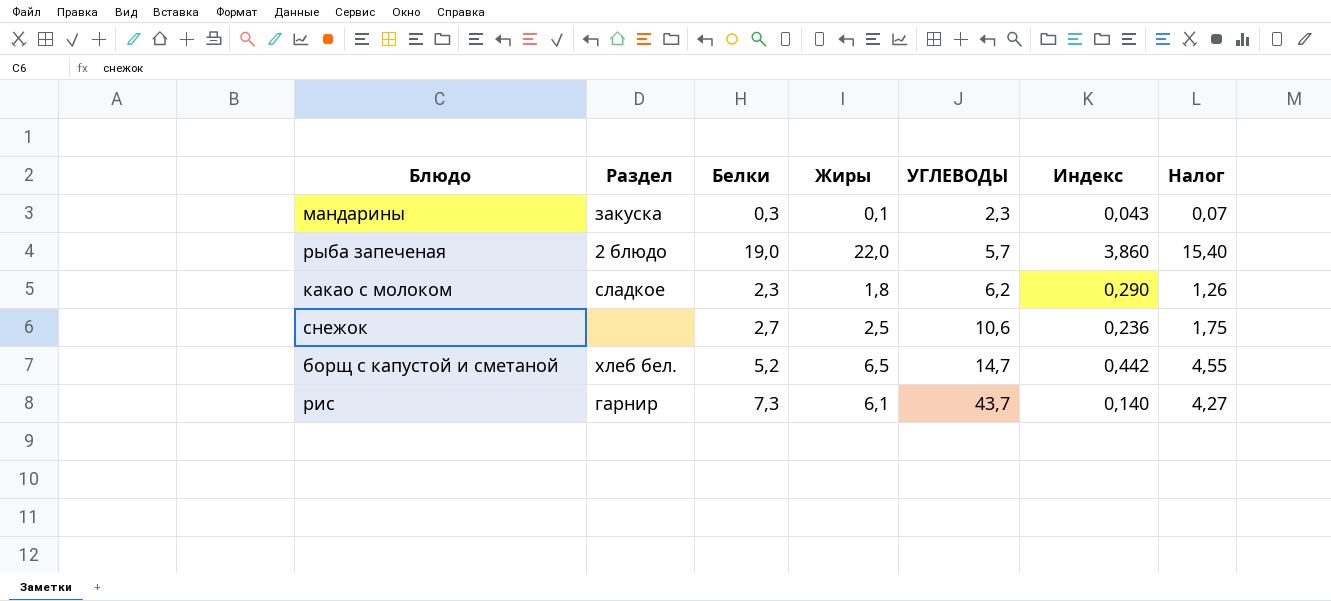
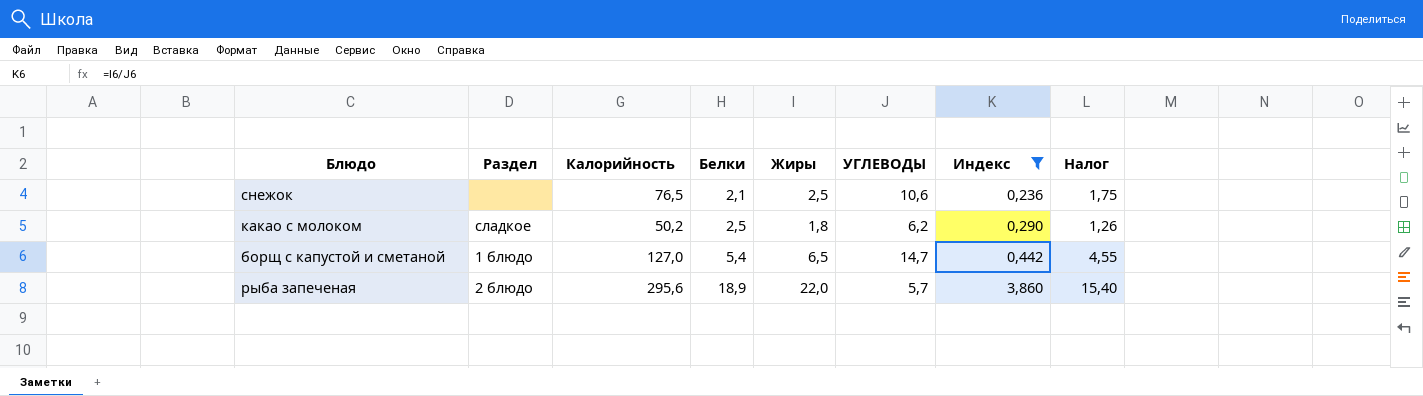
filter: none -> Индекс >= 0,236
row order: УГЛЕВОДЫ ascending -> Белки ascending
column Калорийность | position: none -> 3
снежок | Белки: 2,7 -> 2,1
какао с молоком | Белки: 2,3 -> 2,5
борщ с капустой и сметаной | Раздел: хлеб бел. -> 1 блюдо
борщ с капустой и сметаной | Белки: 5,2 -> 5,4
рыба запеченая | Белки: 19,0 -> 18,9

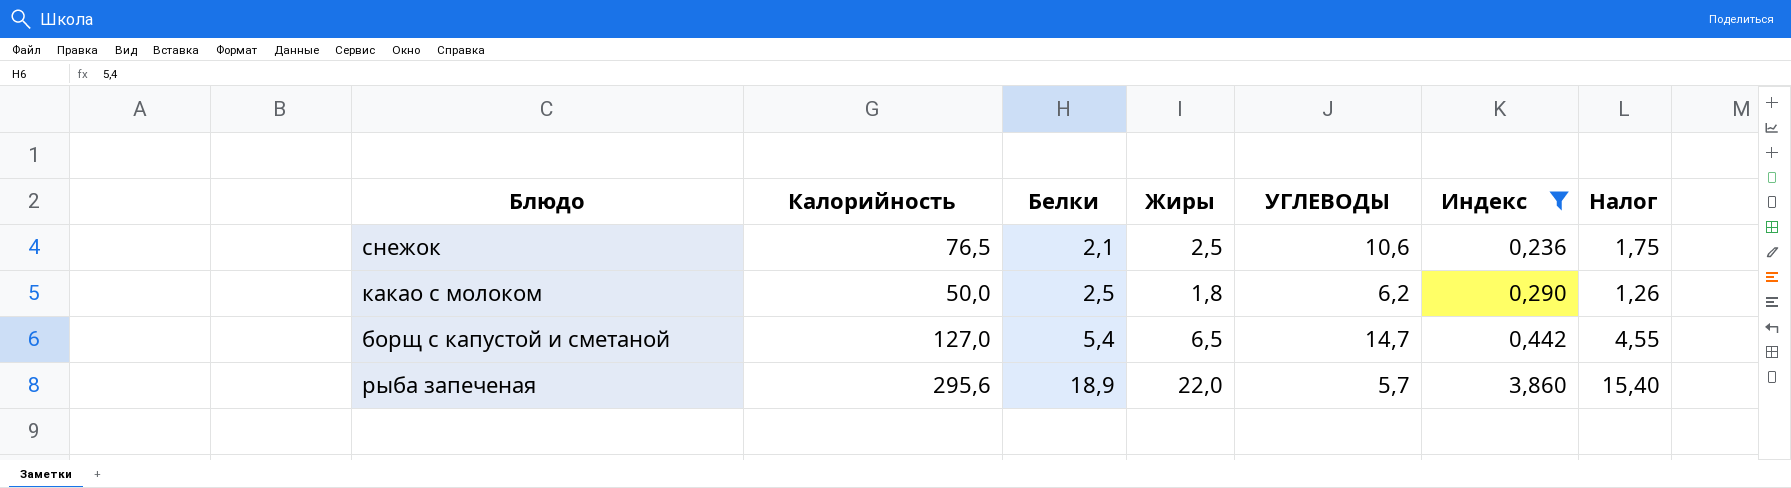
column Раздел | position: 2 -> none
какао с молоком | Калорийность: 50,2 -> 50,0

